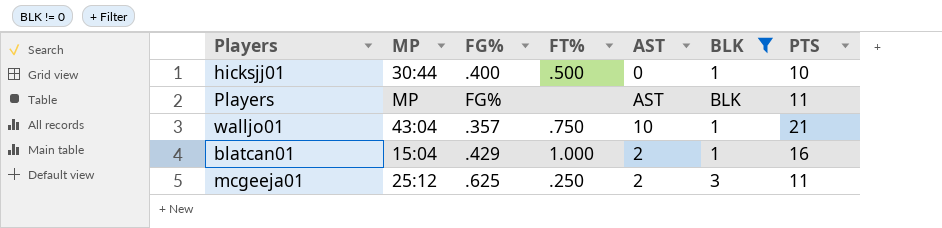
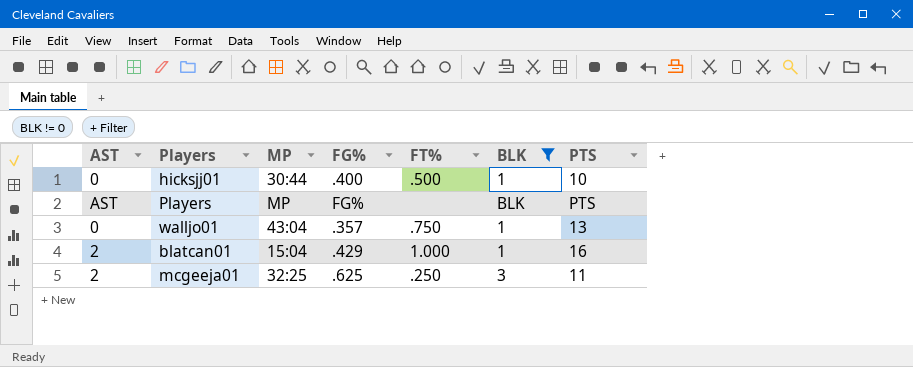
column AST | position: 5 -> 1
Players | PTS: 11 -> PTS
walljo01 | AST: 10 -> 0
walljo01 | PTS: 21 -> 13
mcgeeja01 | MP: 25:12 -> 32:25

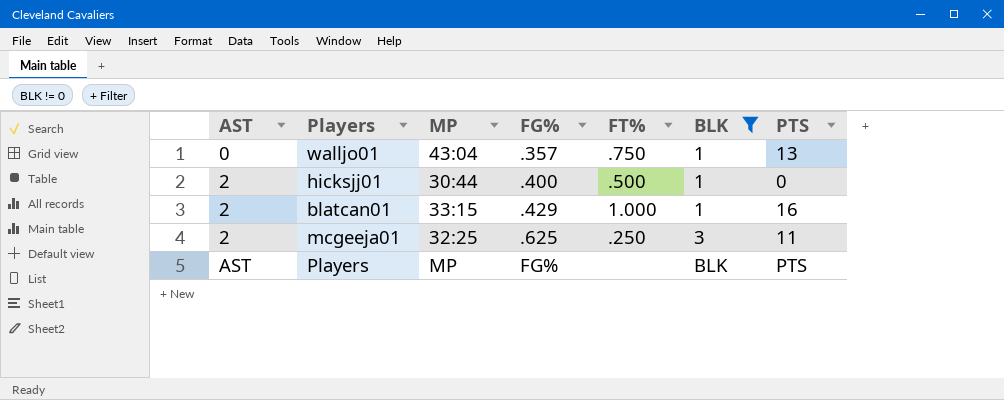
row order: none -> AST ascending
hicksjj01 | AST: 0 -> 2
hicksjj01 | PTS: 10 -> 0
blatcan01 | MP: 15:04 -> 33:15

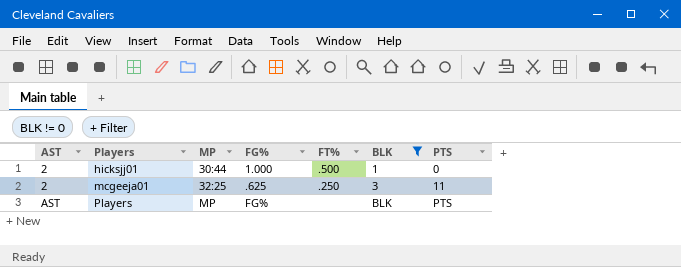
row walljo01: 0 | 43:04 | .357 | .750 | 1 | 13 -> none
row blatcan01: 2 | 33:15 | .429 | 1.000 | 1 | 16 -> none
hicksjj01 | FG%: .400 -> 1.000

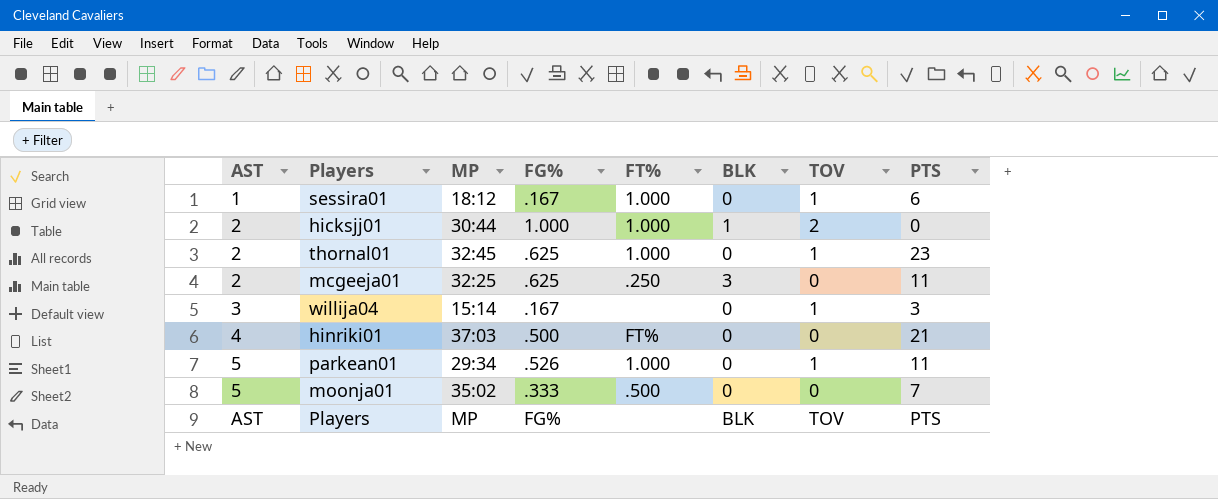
filter: BLK != 0 -> none
column TOV | position: none -> 7
hicksjj01 | FT%: .500 -> 1.000

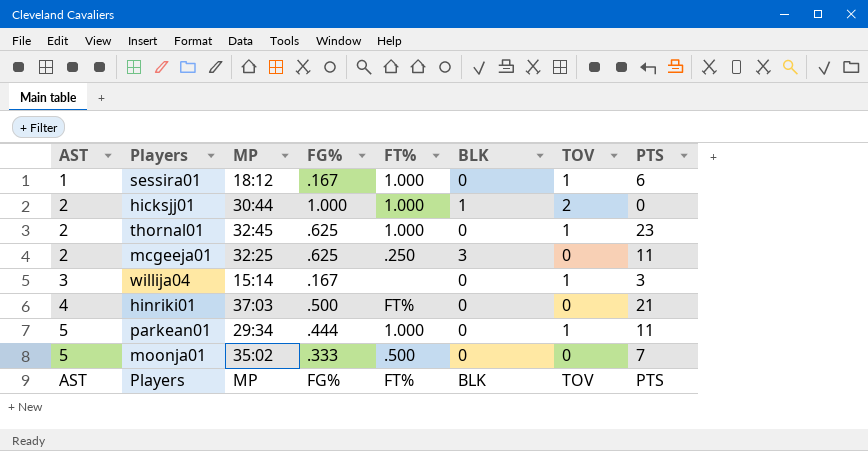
parkean01 | FG%: .526 -> .444
Players | FT%: none -> FT%

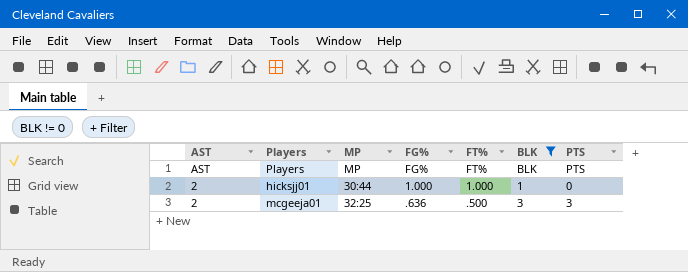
filter: none -> BLK != 0
row order: AST ascending -> AST descending
column TOV | position: 7 -> none
mcgeeja01 | FG%: .625 -> .636
mcgeeja01 | FT%: .250 -> .500
mcgeeja01 | PTS: 11 -> 3

